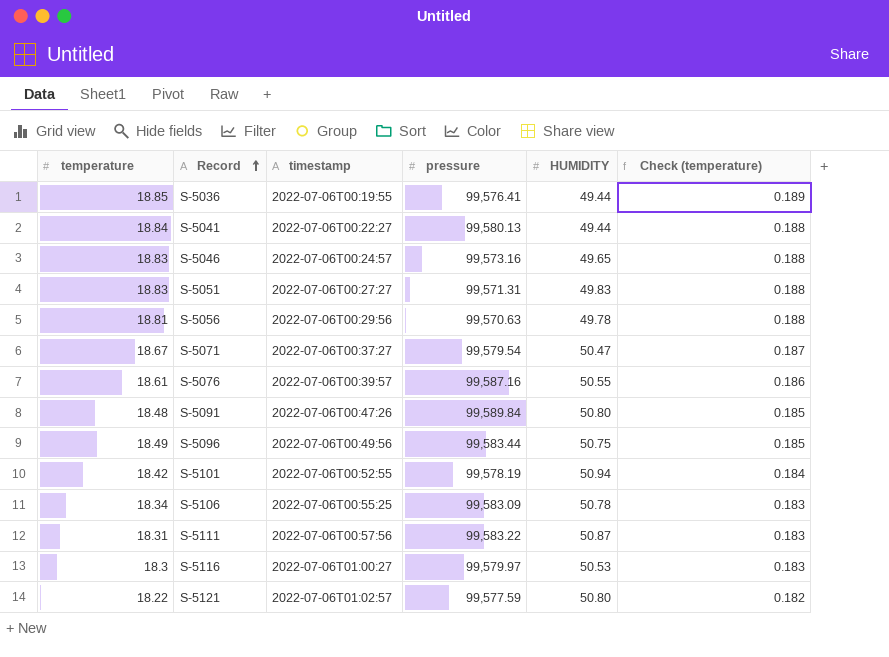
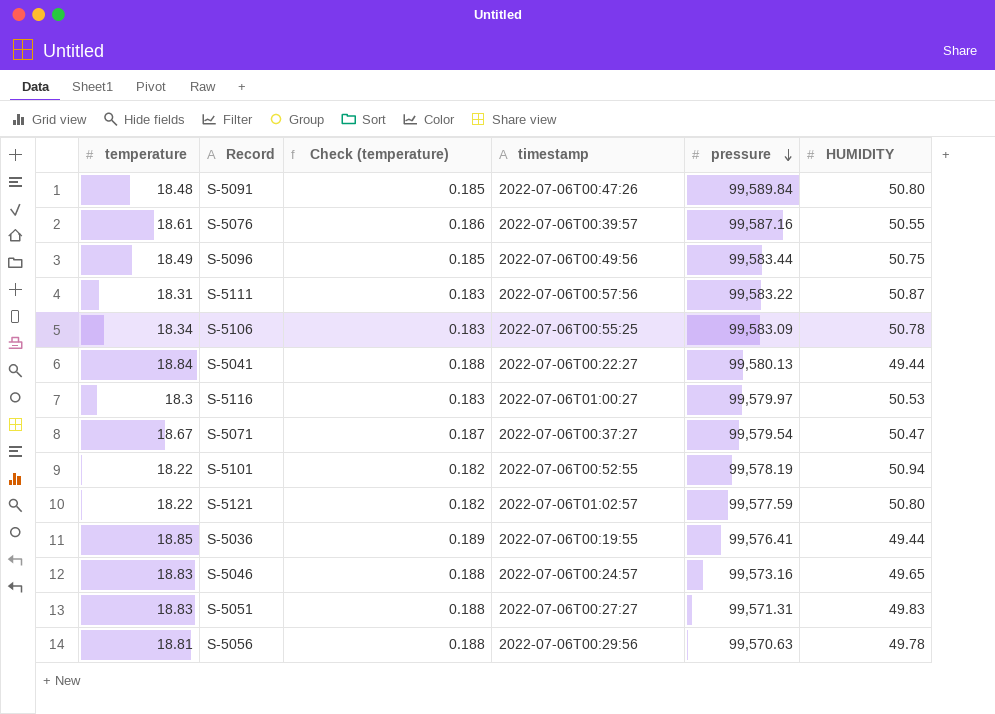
row order: Record ascending -> pressure descending
column Check (temperature) | position: 6 -> 3
S-5101 | temperature: 18.42 -> 18.22
S-5101 | Check (temperature): 0.184 -> 0.182

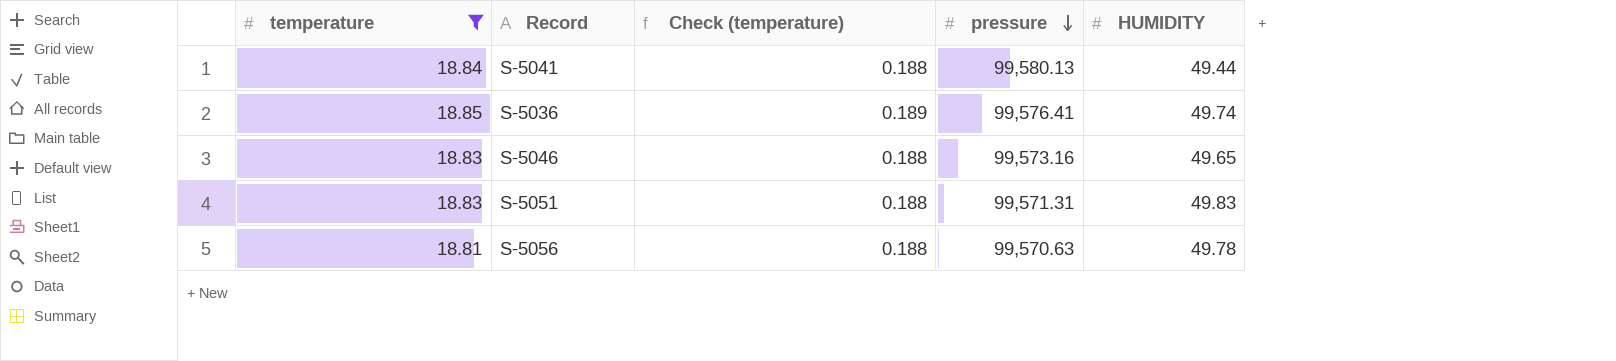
filter: none -> temperature >= 18.81
column timestamp | position: 4 -> none
S-5036 | HUMIDITY: 49.44 -> 49.74

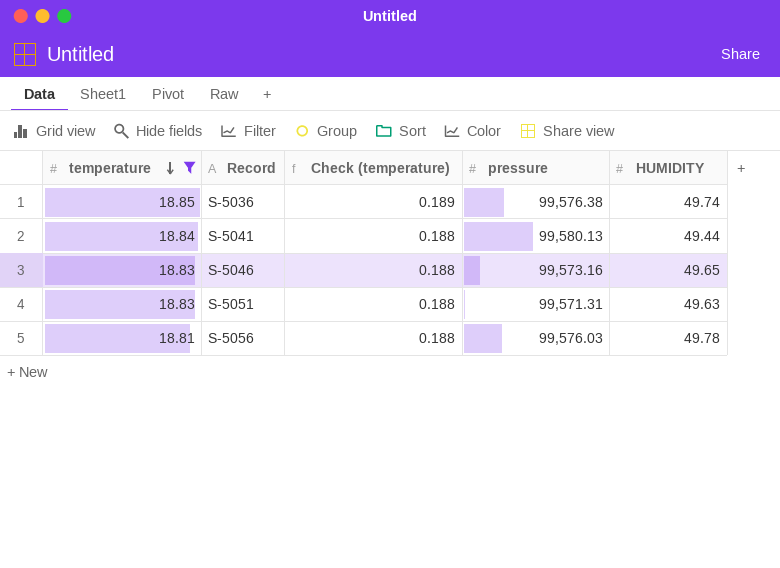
row order: pressure descending -> temperature descending
S-5036 | pressure: 99,576.41 -> 99,576.38
S-5051 | HUMIDITY: 49.83 -> 49.63
S-5056 | pressure: 99,570.63 -> 99,576.03

